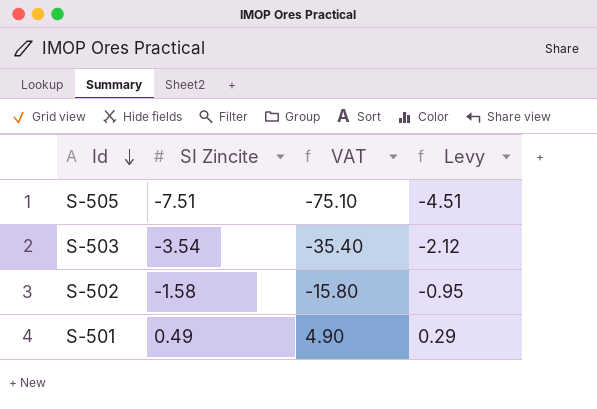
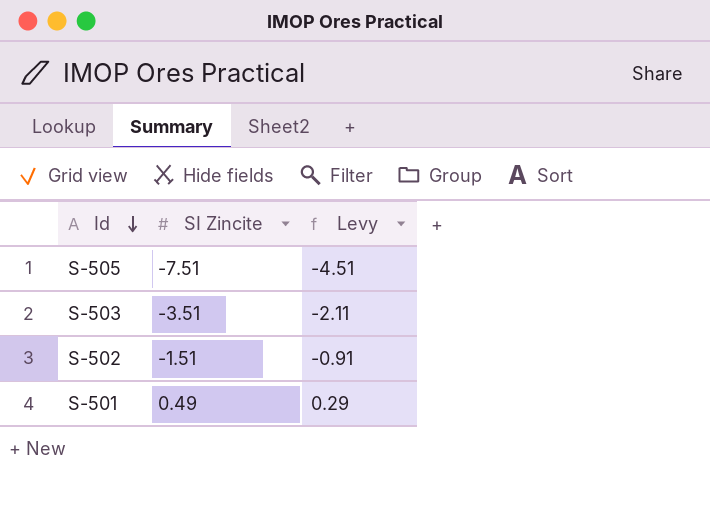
column VAT | formula: [SI Zincite] * 10 -> none
S-503 | SI Zincite: -3.54 -> -3.51
S-503 | Levy: -2.12 -> -2.11
S-502 | SI Zincite: -1.58 -> -1.51
S-502 | Levy: -0.95 -> -0.91

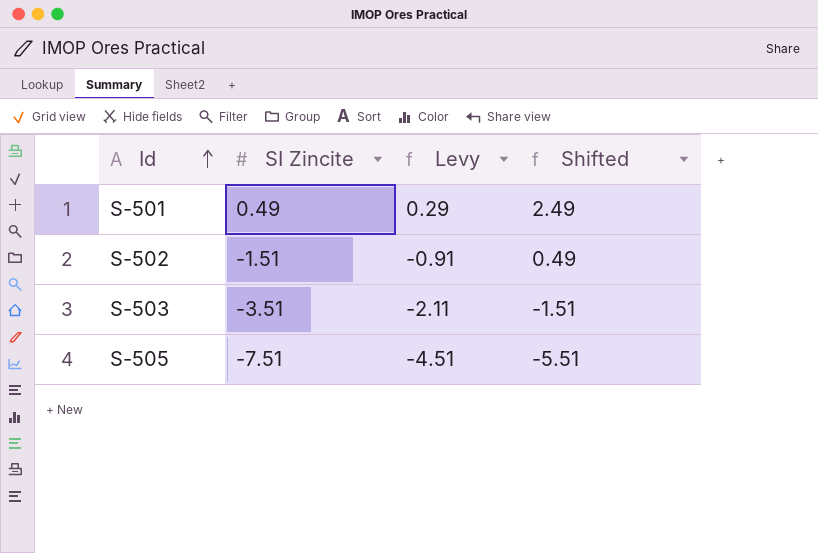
row order: Id descending -> Id ascending
column Shifted | formula: none -> [SI Zincite] + 2

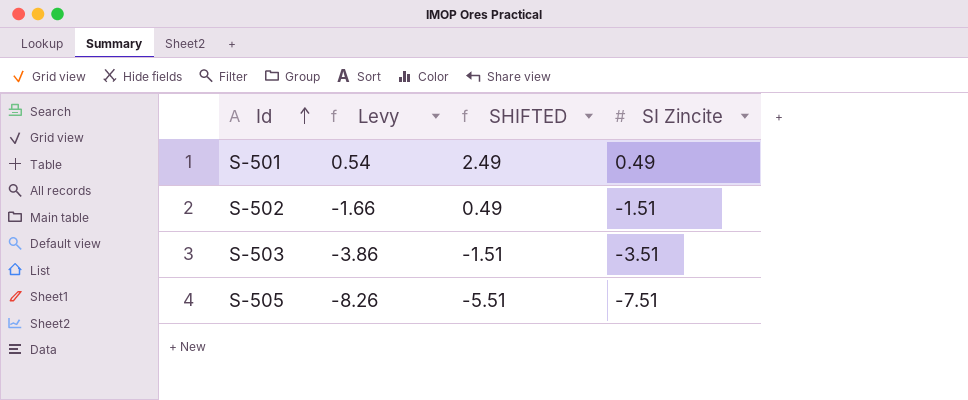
column Levy | formula: [SI Zincite] * 0.6 -> [SI Zincite] * 1.1
column name: Shifted -> SHIFTED
column SI Zincite | position: 2 -> 4

